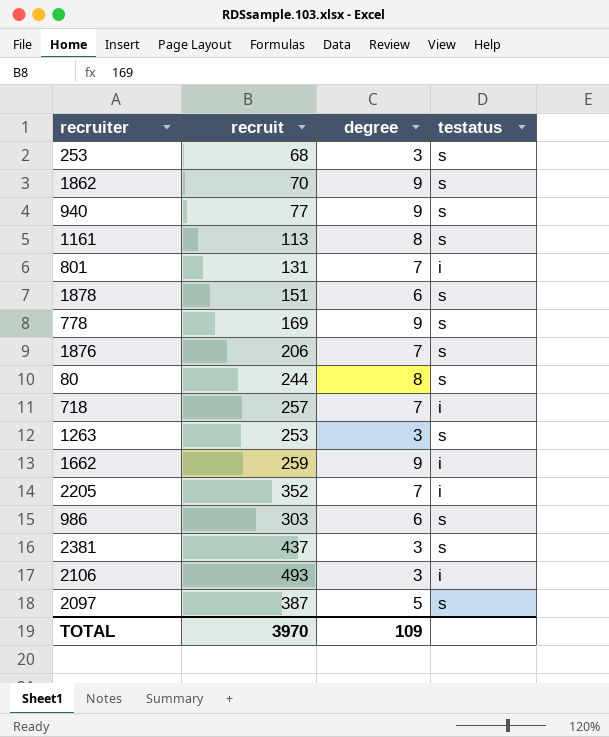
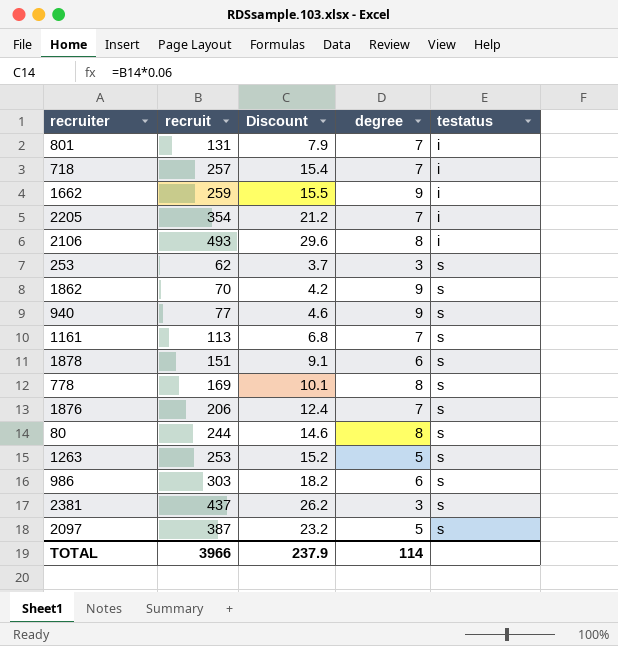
row order: none -> testatus ascending
column Discount | formula: none -> [recruit] * 0.06
2205 | recruit: 352 -> 354
2106 | degree: 3 -> 8
253 | recruit: 68 -> 62
1161 | degree: 8 -> 7
778 | degree: 9 -> 8
1263 | degree: 3 -> 5
TOTAL | recruit: 3970 -> 3966
TOTAL | degree: 109 -> 114

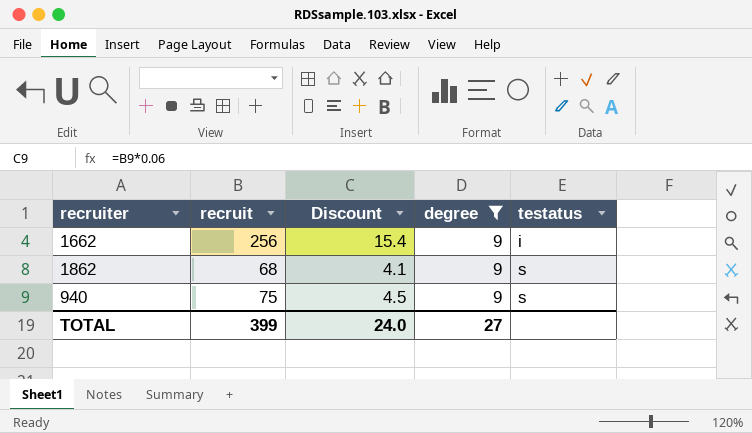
filter: none -> degree = 9
1662 | recruit: 259 -> 256
1662 | Discount: 15.5 -> 15.4
1862 | recruit: 70 -> 68
1862 | Discount: 4.2 -> 4.1
940 | recruit: 77 -> 75
940 | Discount: 4.6 -> 4.5
TOTAL | recruit: 3966 -> 399
TOTAL | Discount: 237.9 -> 24.0
TOTAL | degree: 114 -> 27

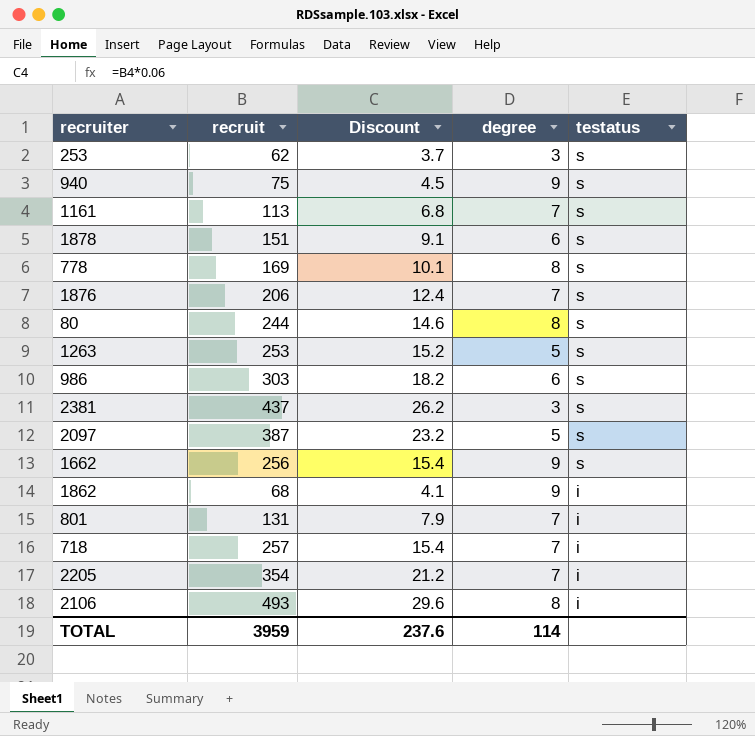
filter: degree = 9 -> none
row order: testatus ascending -> testatus descending
1662 | testatus: i -> s
1862 | testatus: s -> i
TOTAL | recruit: 399 -> 3959
TOTAL | Discount: 24.0 -> 237.6
TOTAL | degree: 27 -> 114

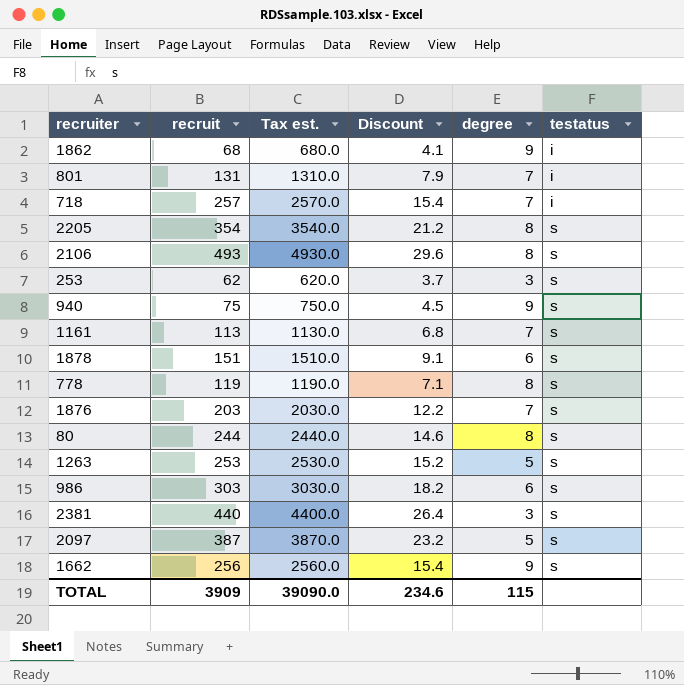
row order: testatus descending -> testatus ascending
column Tax est. | formula: none -> [recruit] * 10
2205 | degree: 7 -> 8
2205 | testatus: i -> s
2106 | testatus: i -> s
778 | recruit: 169 -> 119
778 | Discount: 10.1 -> 7.1
1876 | recruit: 206 -> 203
1876 | Discount: 12.4 -> 12.2
2381 | recruit: 437 -> 440
2381 | Discount: 26.2 -> 26.4
TOTAL | recruit: 3959 -> 3909
TOTAL | Discount: 237.6 -> 234.6
TOTAL | degree: 114 -> 115

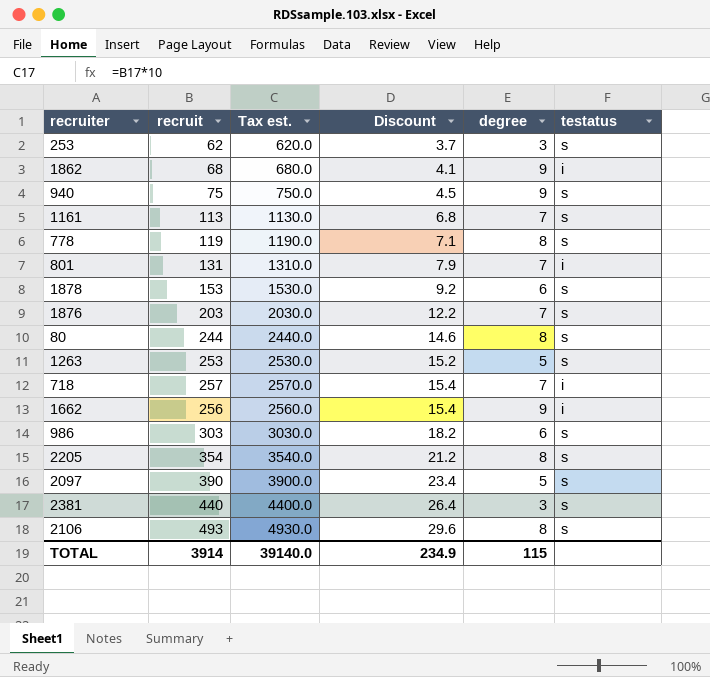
row order: testatus ascending -> Discount ascending
1878 | recruit: 151 -> 153
1878 | Tax est.: 1510.0 -> 1530.0
1878 | Discount: 9.1 -> 9.2
1662 | testatus: s -> i
2097 | recruit: 387 -> 390
2097 | Tax est.: 3870.0 -> 3900.0
2097 | Discount: 23.2 -> 23.4
TOTAL | recruit: 3909 -> 3914
TOTAL | Tax est.: 39090.0 -> 39140.0
TOTAL | Discount: 234.6 -> 234.9

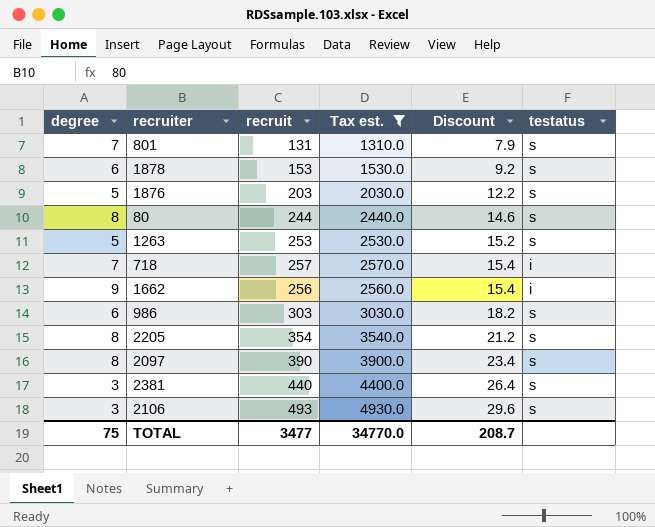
filter: none -> Tax est. >= 1310.0
column degree | position: 5 -> 1
801 | testatus: i -> s
1876 | degree: 7 -> 5
2097 | degree: 5 -> 8
2106 | degree: 8 -> 3
TOTAL | degree: 115 -> 75
TOTAL | recruit: 3914 -> 3477
TOTAL | Tax est.: 39140.0 -> 34770.0
TOTAL | Discount: 234.9 -> 208.7

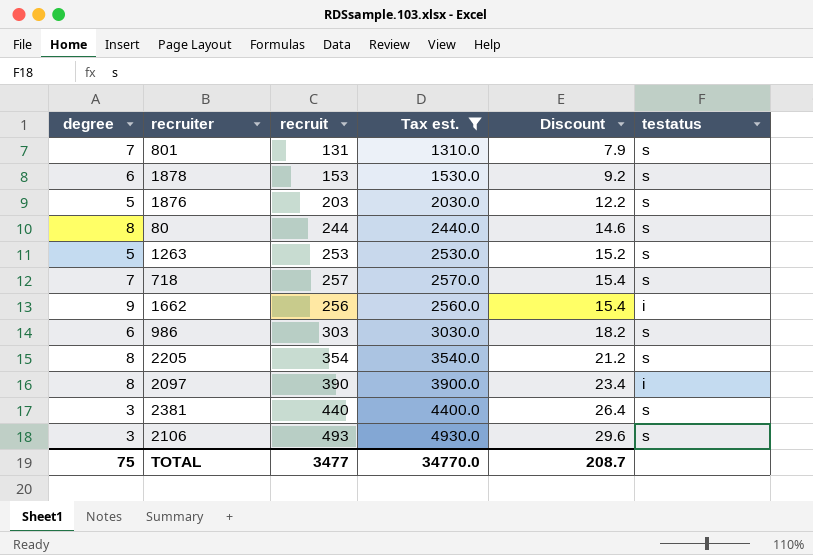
718 | testatus: i -> s
2097 | testatus: s -> i

